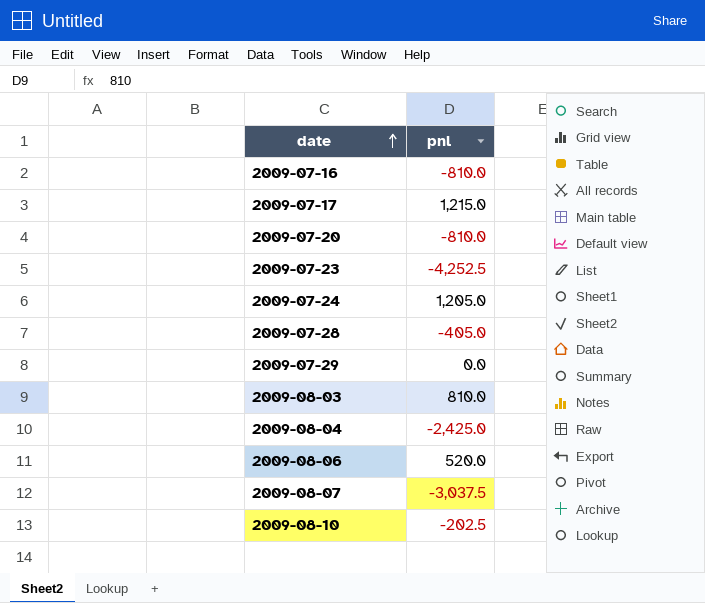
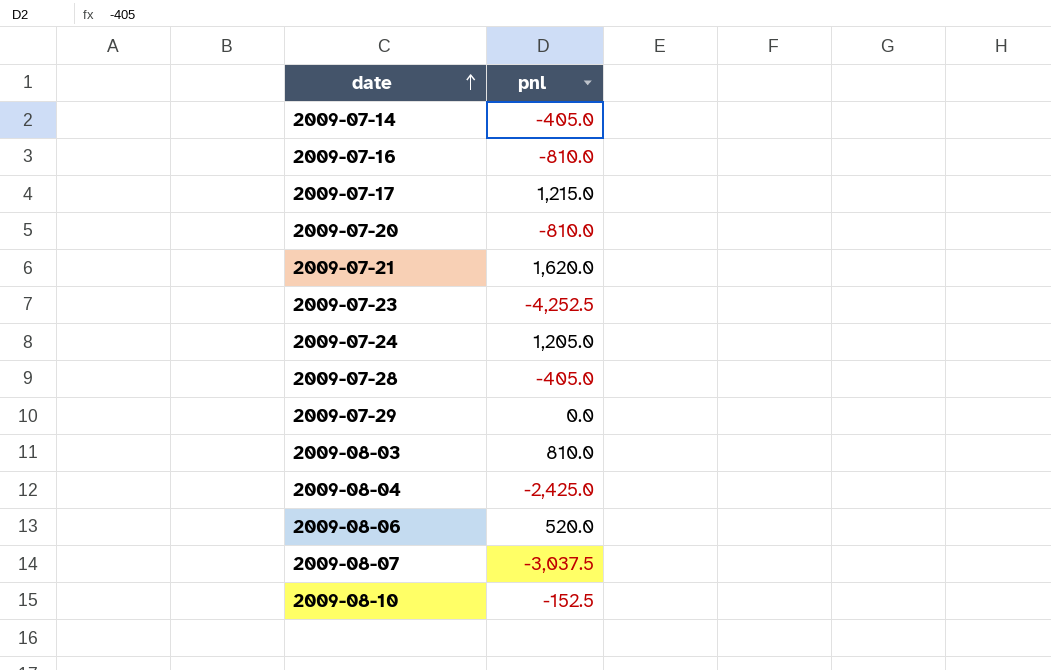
row 2009-07-14: none -> -405.0
row 2009-07-21: none -> 1,620.0
2009-08-10 | pnl: -202.5 -> -152.5

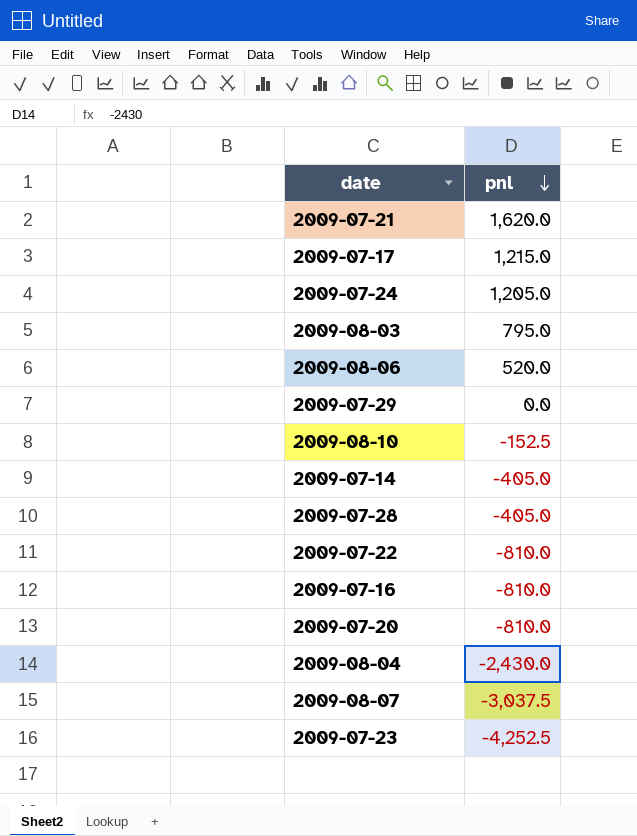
row order: date ascending -> pnl descending
2009-08-03 | pnl: 810.0 -> 795.0
row 2009-07-22: none -> -810.0
2009-08-04 | pnl: -2,425.0 -> -2,430.0

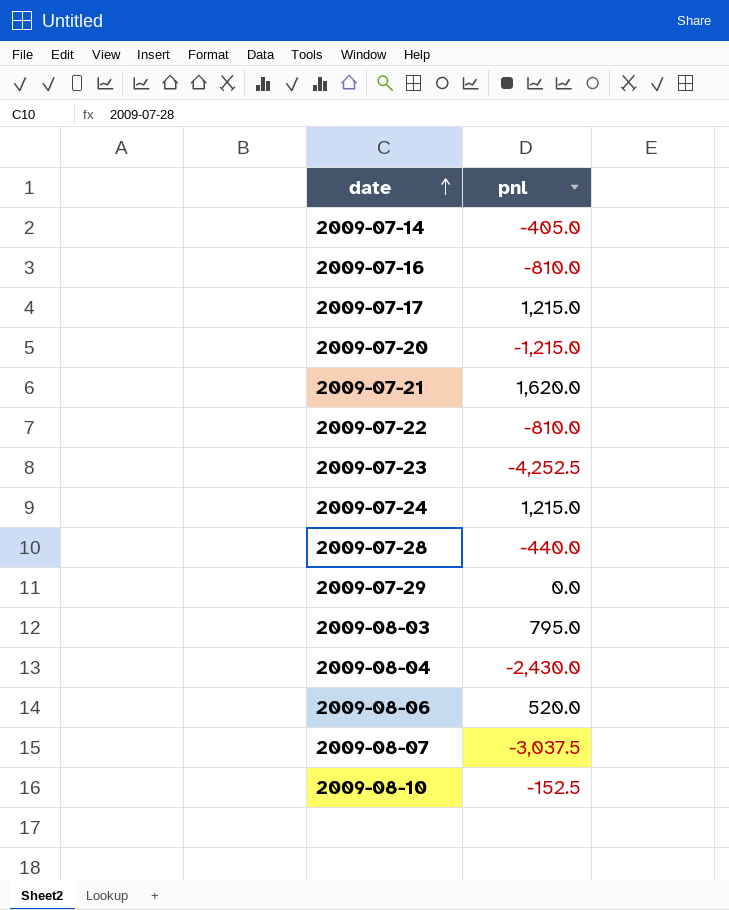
row order: pnl descending -> date ascending
2009-07-20 | pnl: -810.0 -> -1,215.0
2009-07-24 | pnl: 1,205.0 -> 1,215.0
2009-07-28 | pnl: -405.0 -> -440.0

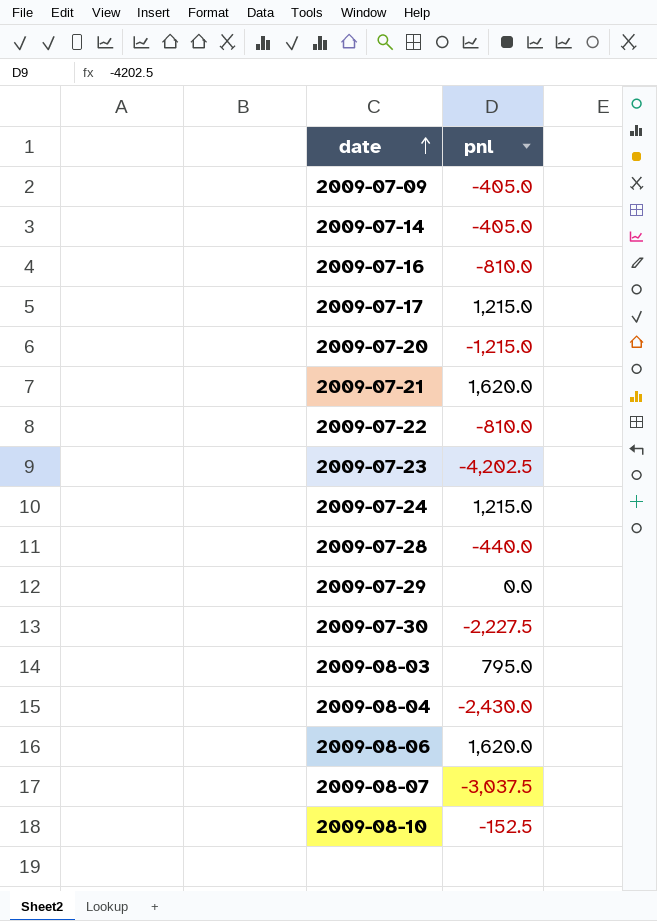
row 2009-07-09: none -> -405.0
2009-07-23 | pnl: -4,252.5 -> -4,202.5
row 2009-07-30: none -> -2,227.5
2009-08-06 | pnl: 520.0 -> 1,620.0

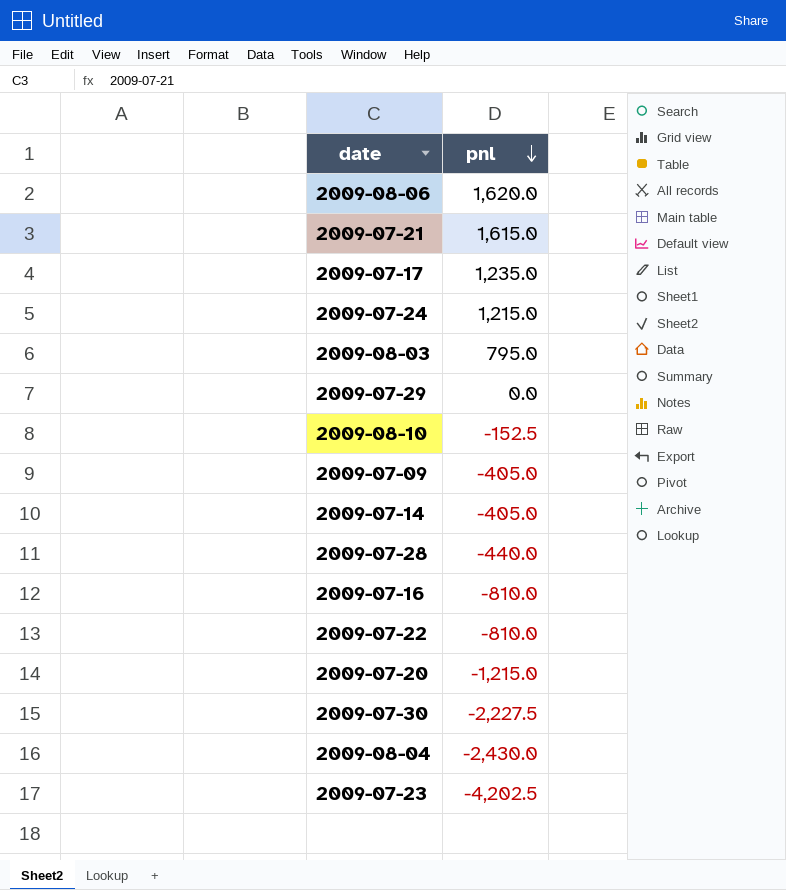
row order: date ascending -> pnl descending
row 2009-08-07: -3,037.5 -> none
2009-07-21 | pnl: 1,620.0 -> 1,615.0
2009-07-17 | pnl: 1,215.0 -> 1,235.0

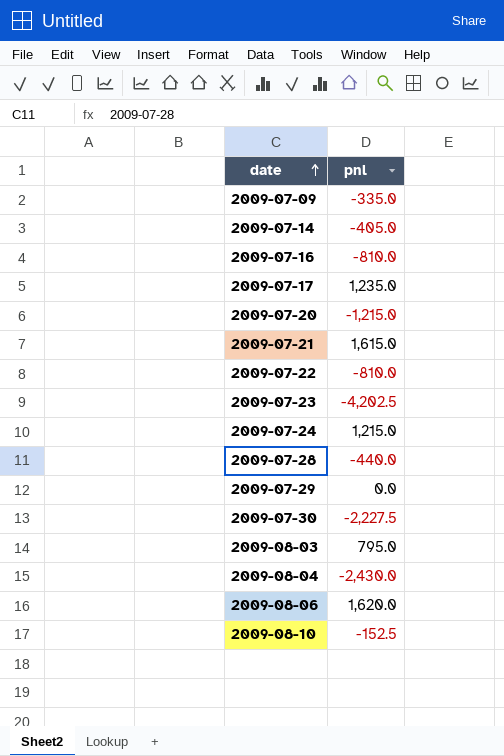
row order: pnl descending -> date ascending
2009-07-09 | pnl: -405.0 -> -335.0

